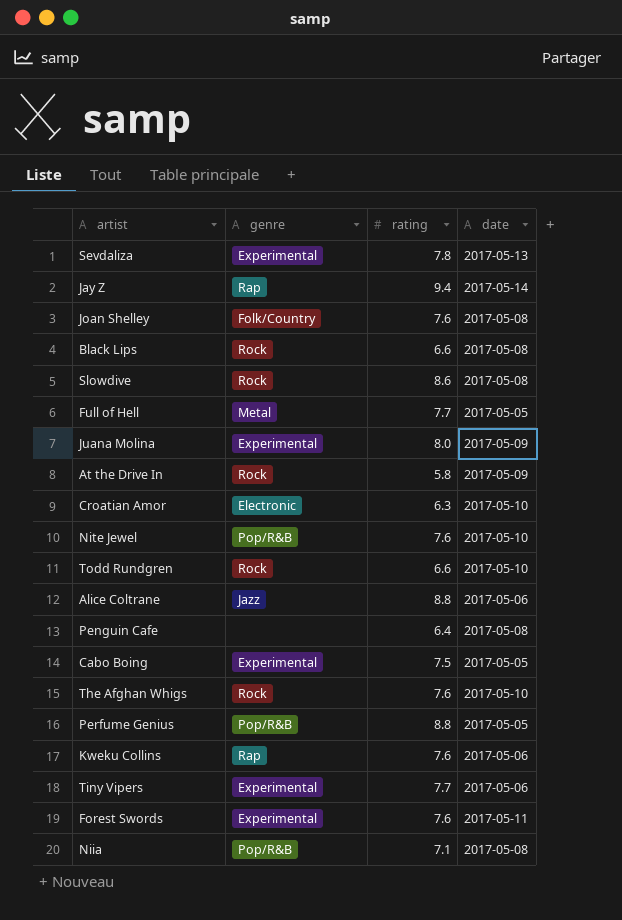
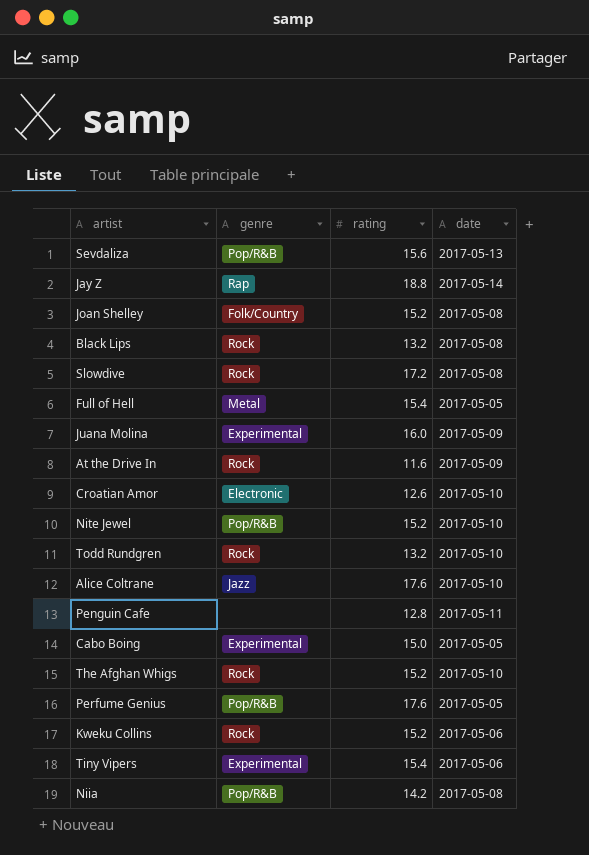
row Forest Swords: Experimental | 7.6 | 2017-05-11 -> none
Sevdaliza | genre: Experimental -> Pop/R&B
Sevdaliza | rating: 7.8 -> 15.6
Jay Z | rating: 9.4 -> 18.8
Joan Shelley | rating: 7.6 -> 15.2
Black Lips | rating: 6.6 -> 13.2
Slowdive | rating: 8.6 -> 17.2
Full of Hell | rating: 7.7 -> 15.4
Juana Molina | rating: 8.0 -> 16.0
At the Drive In | rating: 5.8 -> 11.6
Croatian Amor | rating: 6.3 -> 12.6
Nite Jewel | rating: 7.6 -> 15.2
Todd Rundgren | rating: 6.6 -> 13.2
Alice Coltrane | rating: 8.8 -> 17.6
Alice Coltrane | date: 2017-05-06 -> 2017-05-10
Penguin Cafe | rating: 6.4 -> 12.8
Penguin Cafe | date: 2017-05-08 -> 2017-05-11
Cabo Boing | rating: 7.5 -> 15.0
The Afghan Whigs | rating: 7.6 -> 15.2
Perfume Genius | rating: 8.8 -> 17.6
Kweku Collins | genre: Rap -> Rock
Kweku Collins | rating: 7.6 -> 15.2
Tiny Vipers | rating: 7.7 -> 15.4
Niia | rating: 7.1 -> 14.2

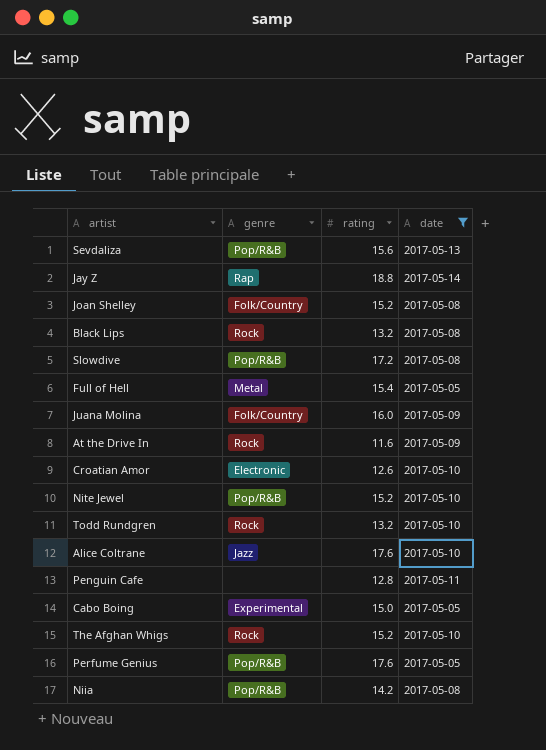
filter: none -> date != 2017-05-06
Slowdive | genre: Rock -> Pop/R&B
Juana Molina | genre: Experimental -> Folk/Country

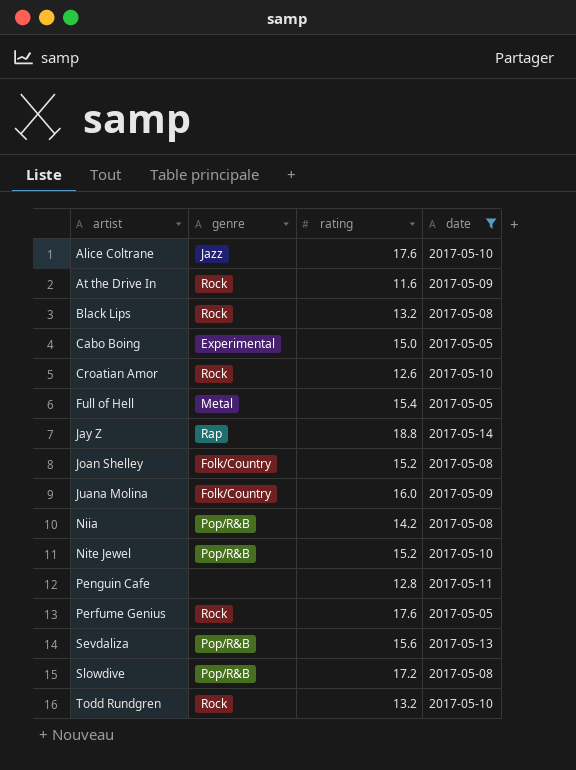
row order: none -> artist ascending
row The Afghan Whigs: Rock | 15.2 | 2017-05-10 -> none
Croatian Amor | genre: Electronic -> Rock
Perfume Genius | genre: Pop/R&B -> Rock

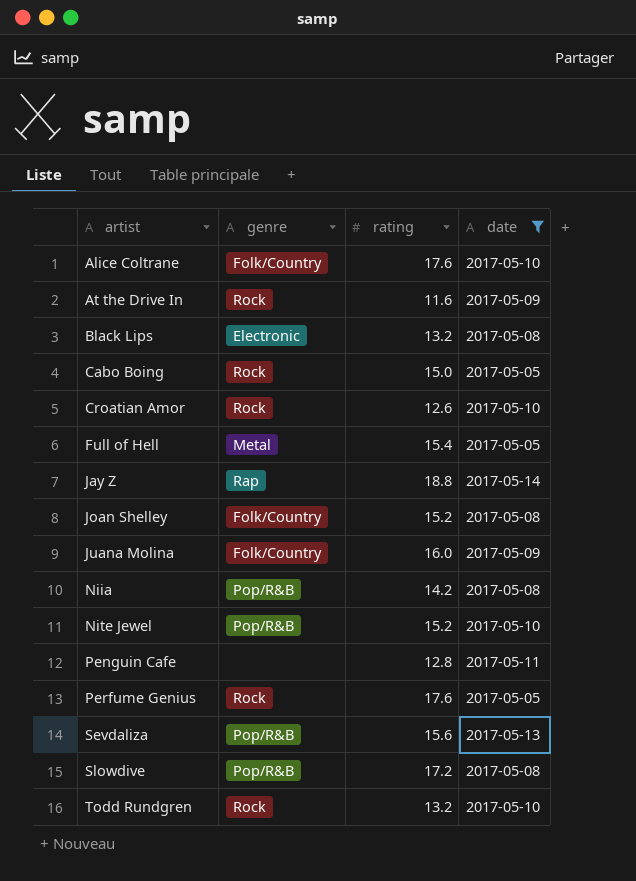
Alice Coltrane | genre: Jazz -> Folk/Country
Black Lips | genre: Rock -> Electronic
Cabo Boing | genre: Experimental -> Rock

